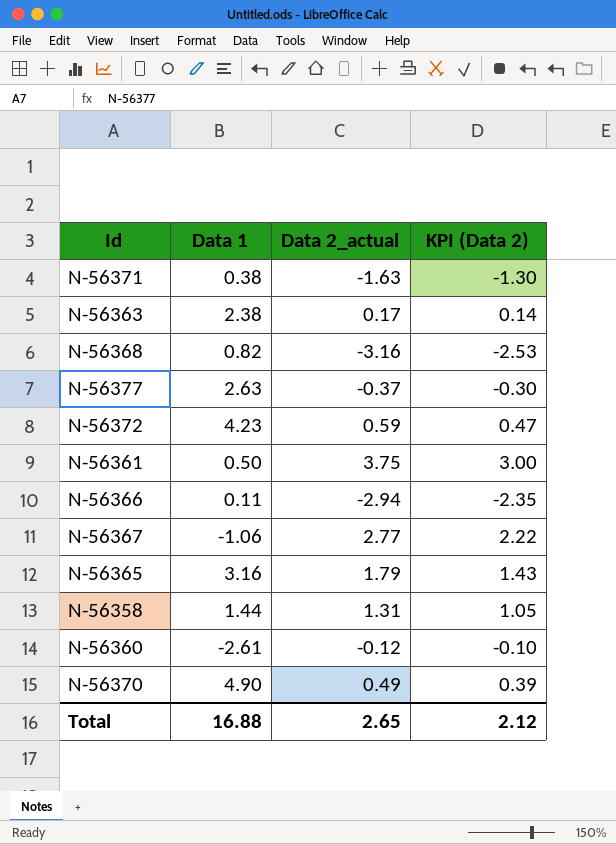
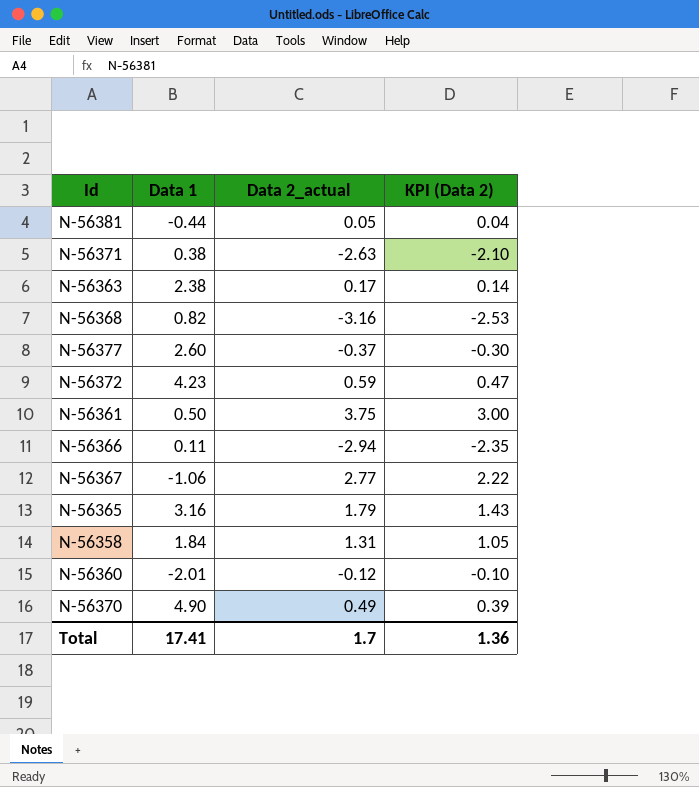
row N-56381: none -> -0.44 | 0.05 | 0.04
N-56371 | Data 2_actual: -1.63 -> -2.63
N-56371 | KPI (Data 2): -1.30 -> -2.10
N-56377 | Data 1: 2.63 -> 2.60
N-56358 | Data 1: 1.44 -> 1.84
N-56360 | Data 1: -2.61 -> -2.01
Total | Data 1: 16.88 -> 17.41
Total | Data 2_actual: 2.65 -> 1.7
Total | KPI (Data 2): 2.12 -> 1.36

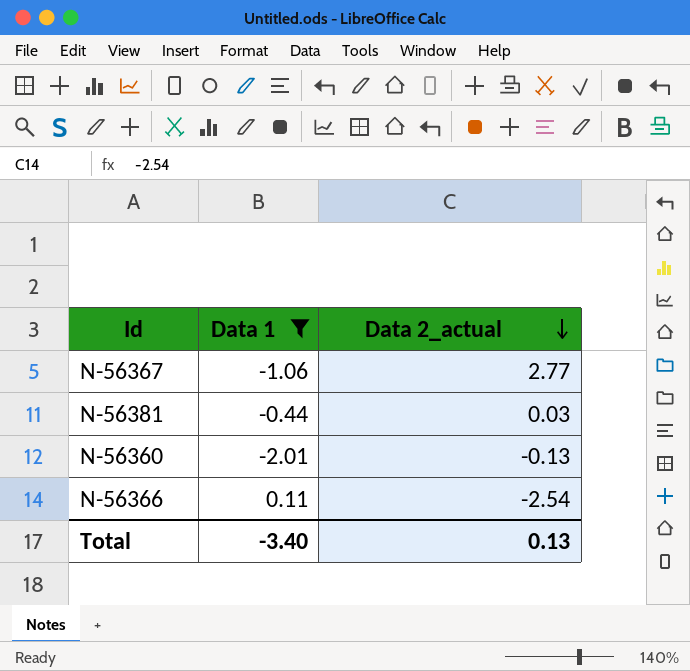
filter: none -> Data 1 <= 0.11
row order: none -> Data 2_actual descending
column KPI (Data 2) | formula: [Data 2_actual] * 0.8 -> none
N-56381 | Data 2_actual: 0.05 -> 0.03
N-56360 | Data 2_actual: -0.12 -> -0.13
N-56366 | Data 2_actual: -2.94 -> -2.54
Total | Data 1: 17.41 -> -3.40
Total | Data 2_actual: 1.7 -> 0.13

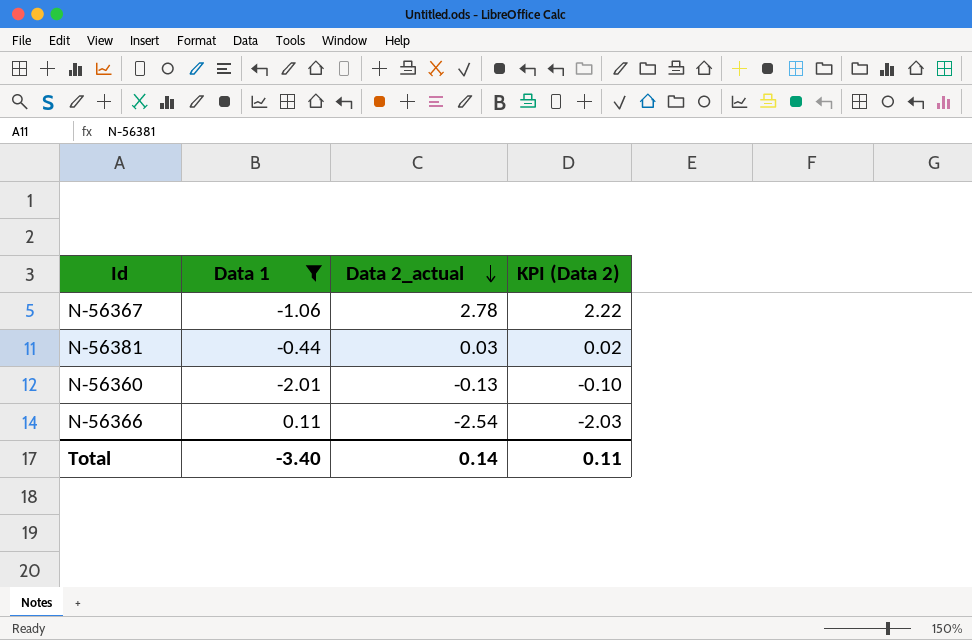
column KPI (Data 2) | formula: none -> [Data 2_actual] * 0.8
N-56367 | Data 2_actual: 2.77 -> 2.78
Total | Data 2_actual: 0.13 -> 0.14

